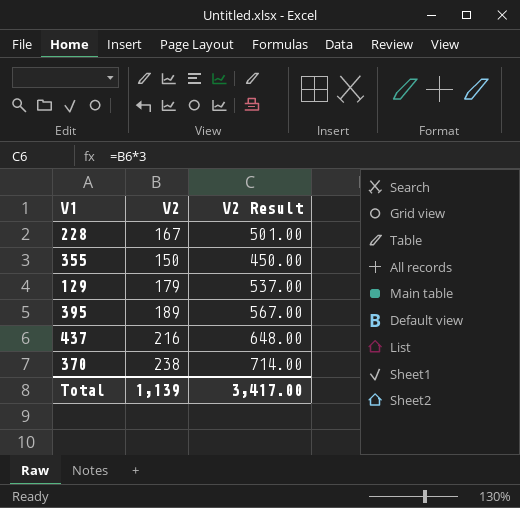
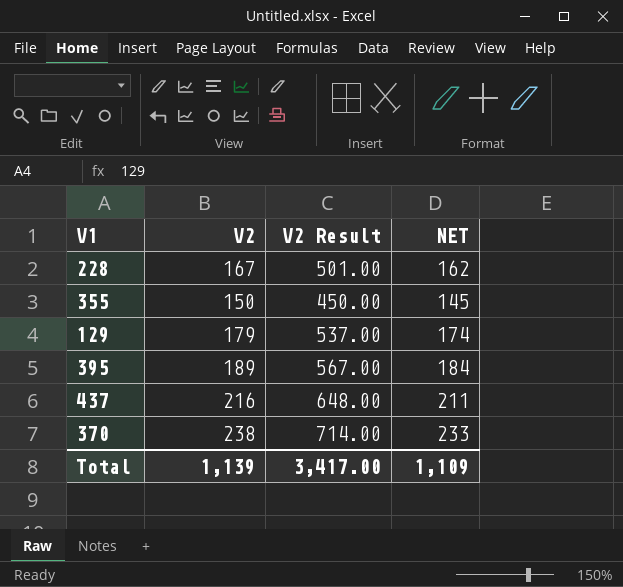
column NET | formula: none -> [V2] - 5

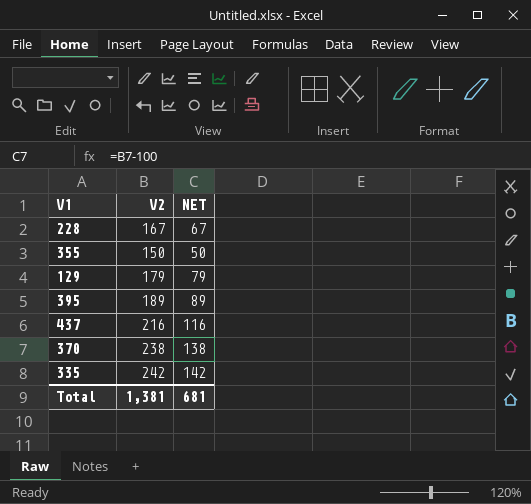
column V2 Result | formula: [V2] * 3 -> none
column NET | formula: [V2] - 5 -> [V2] - 100
row 335: none -> 242 | 142
Total | V2: 1,139 -> 1,381
Total | NET: 1,109 -> 681

